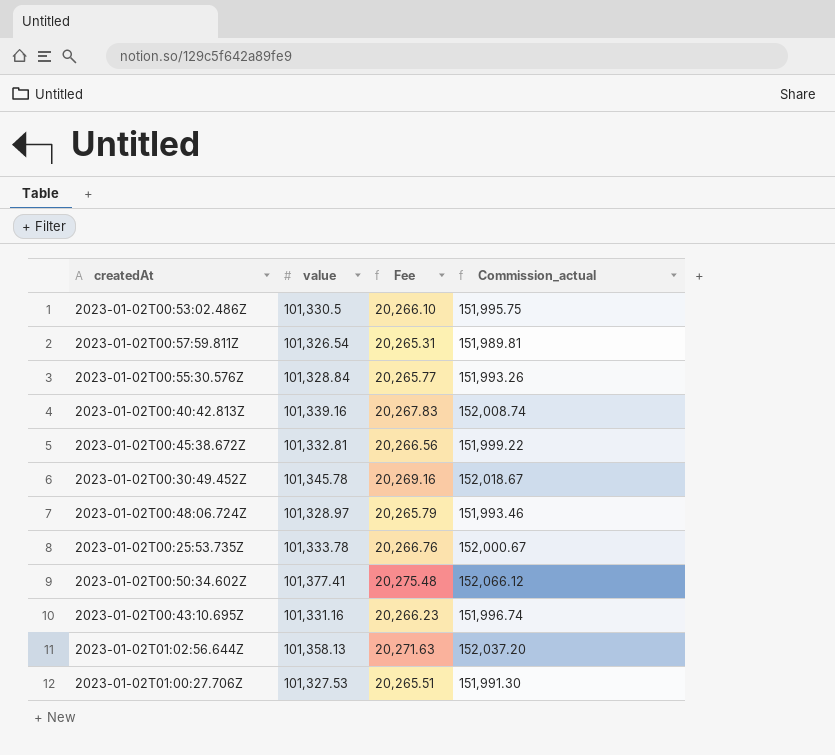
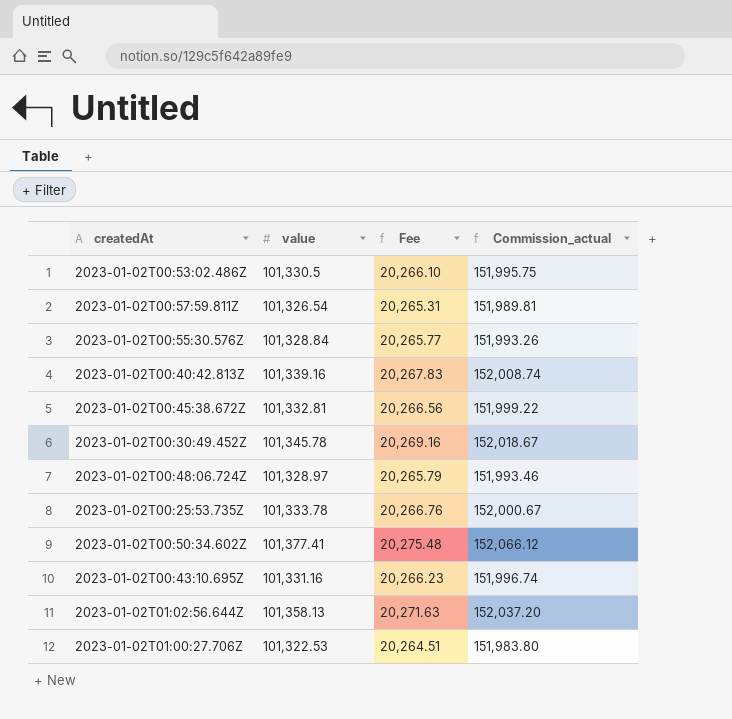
2023-01-02T01:00:27.706Z | value: 101,327.53 -> 101,322.53
2023-01-02T01:00:27.706Z | Fee: 20,265.51 -> 20,264.51
2023-01-02T01:00:27.706Z | Commission_actual: 151,991.30 -> 151,983.80

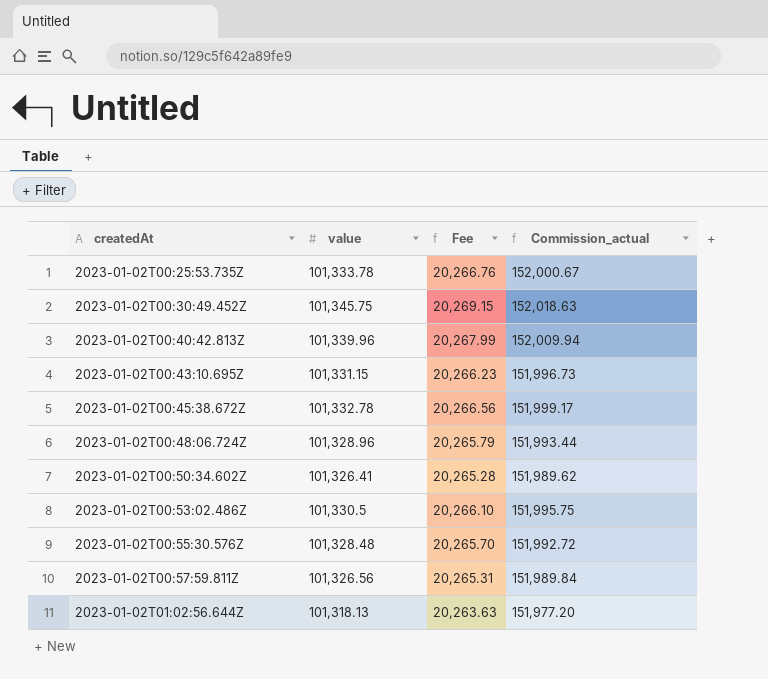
row order: none -> createdAt ascending
row 2023-01-02T01:00:27.706Z: 101,322.53 | 20,264.51 | 151,983.80 -> none
2023-01-02T00:30:49.452Z | value: 101,345.78 -> 101,345.75
2023-01-02T00:30:49.452Z | Fee: 20,269.16 -> 20,269.15
2023-01-02T00:30:49.452Z | Commission_actual: 152,018.67 -> 152,018.63
2023-01-02T00:40:42.813Z | value: 101,339.16 -> 101,339.96
2023-01-02T00:40:42.813Z | Fee: 20,267.83 -> 20,267.99
2023-01-02T00:40:42.813Z | Commission_actual: 152,008.74 -> 152,009.94
2023-01-02T00:43:10.695Z | value: 101,331.16 -> 101,331.15
2023-01-02T00:43:10.695Z | Commission_actual: 151,996.74 -> 151,996.73
2023-01-02T00:45:38.672Z | value: 101,332.81 -> 101,332.78
2023-01-02T00:45:38.672Z | Commission_actual: 151,999.22 -> 151,999.17
2023-01-02T00:48:06.724Z | value: 101,328.97 -> 101,328.96
2023-01-02T00:48:06.724Z | Commission_actual: 151,993.46 -> 151,993.44
2023-01-02T00:50:34.602Z | value: 101,377.41 -> 101,326.41
2023-01-02T00:50:34.602Z | Fee: 20,275.48 -> 20,265.28
2023-01-02T00:50:34.602Z | Commission_actual: 152,066.12 -> 151,989.62
2023-01-02T00:55:30.576Z | value: 101,328.84 -> 101,328.48
2023-01-02T00:55:30.576Z | Fee: 20,265.77 -> 20,265.70
2023-01-02T00:55:30.576Z | Commission_actual: 151,993.26 -> 151,992.72
2023-01-02T00:57:59.811Z | value: 101,326.54 -> 101,326.56
2023-01-02T00:57:59.811Z | Commission_actual: 151,989.81 -> 151,989.84
2023-01-02T01:02:56.644Z | value: 101,358.13 -> 101,318.13
2023-01-02T01:02:56.644Z | Fee: 20,271.63 -> 20,263.63
2023-01-02T01:02:56.644Z | Commission_actual: 152,037.20 -> 151,977.20

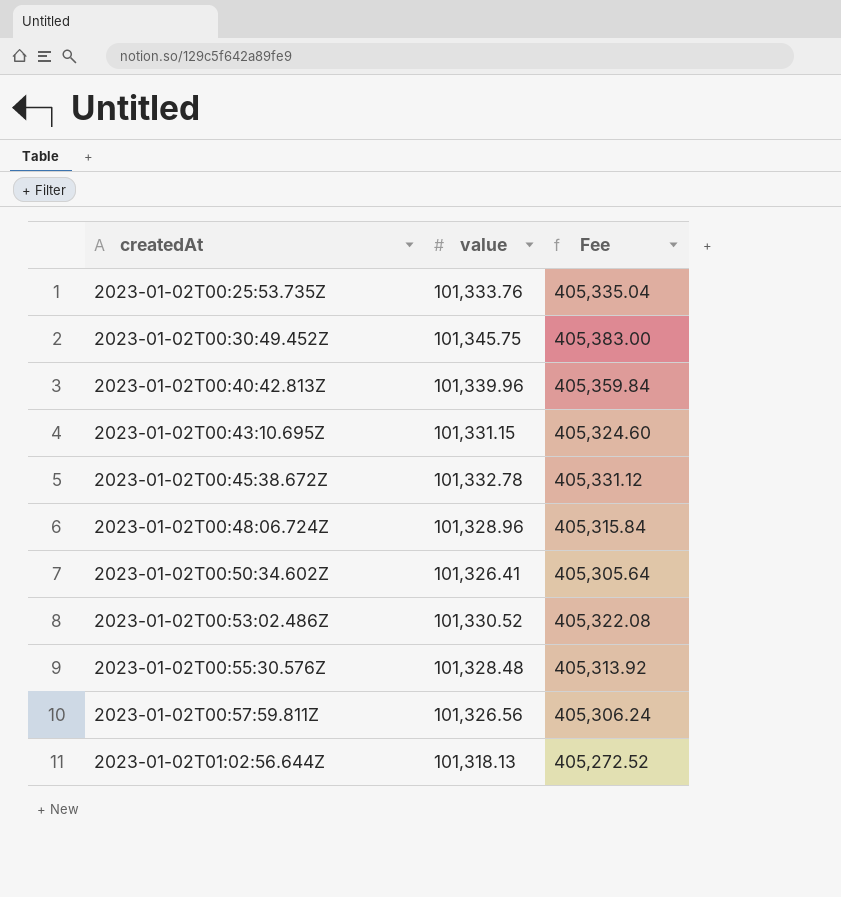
column Commission_actual | formula: [value] * 1.5 -> none
column Fee | formula: [value] * 0.2 -> [value] * 4
2023-01-02T00:25:53.735Z | value: 101,333.78 -> 101,333.76
2023-01-02T00:53:02.486Z | value: 101,330.5 -> 101,330.52

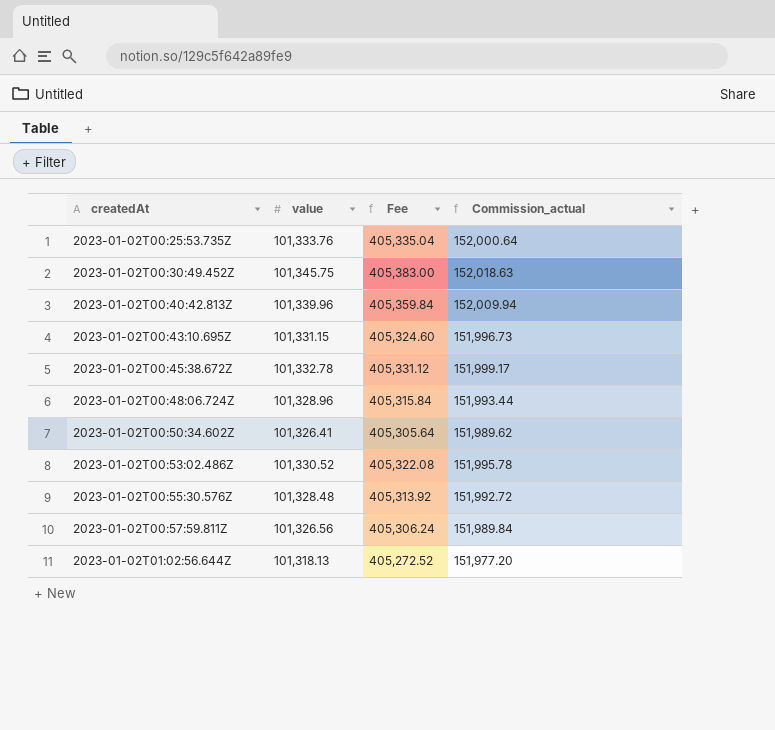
column Commission_actual | formula: none -> [value] * 1.5

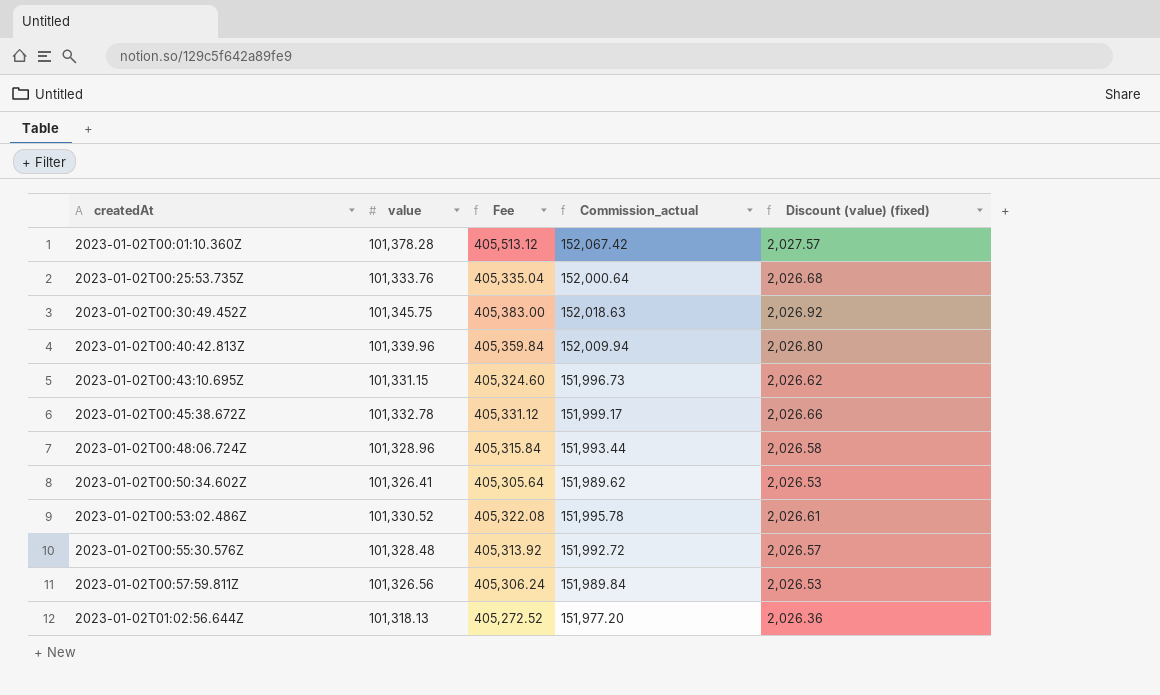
column Discount (value) (fixed) | formula: none -> [value] * 0.02
row 2023-01-02T00:01:10.360Z: none -> 101,378.28 | 405,513.12 | 152,067.42 | 2,027.57

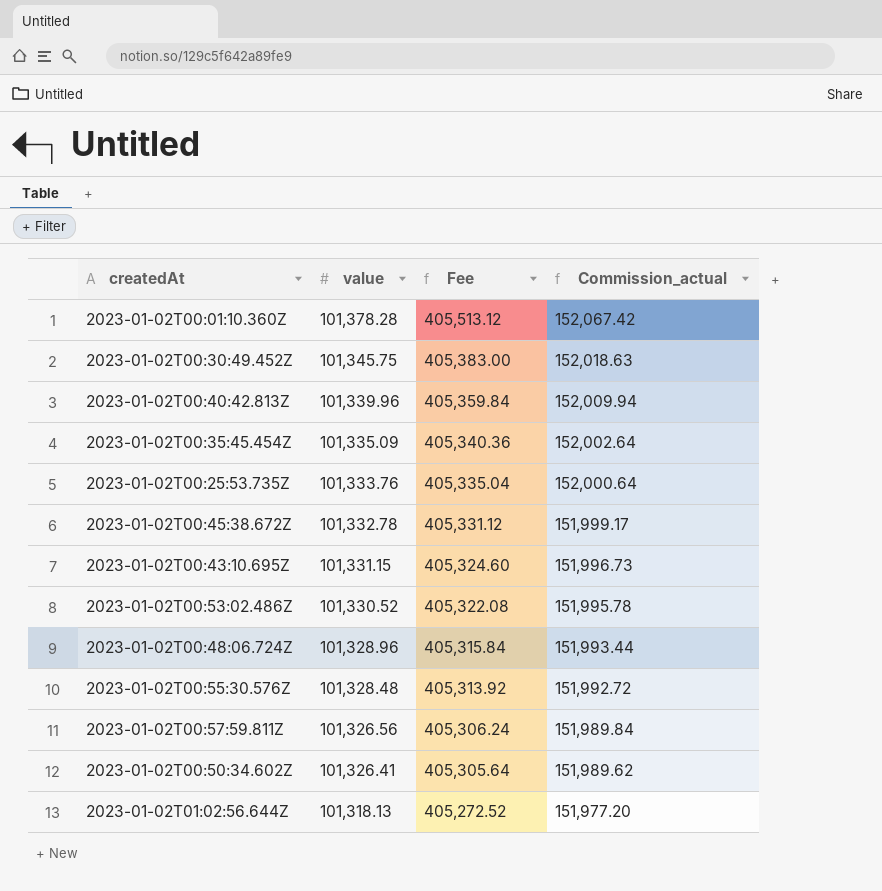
row order: createdAt ascending -> value descending
column Discount (value) (fixed) | formula: [value] * 0.02 -> none
row 2023-01-02T00:35:45.454Z: none -> 101,335.09 | 405,340.36 | 152,002.64

